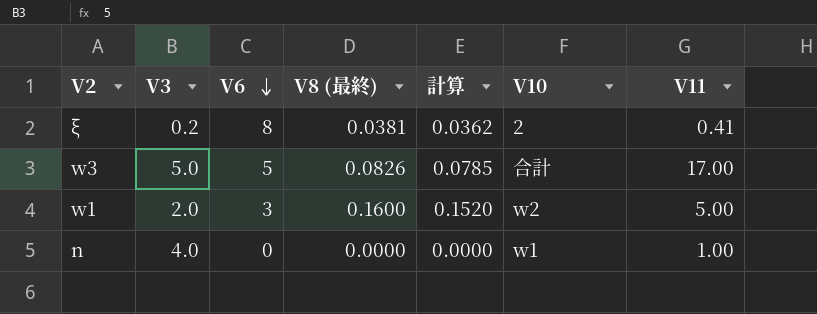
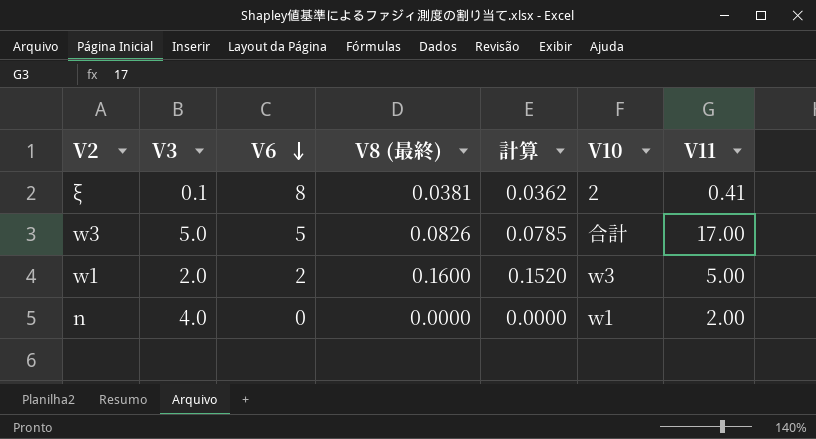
ξ | V3: 0.2 -> 0.1
w1 | V6: 3 -> 2
w1 | V10: w2 -> w3
n | V11: 1.00 -> 2.00

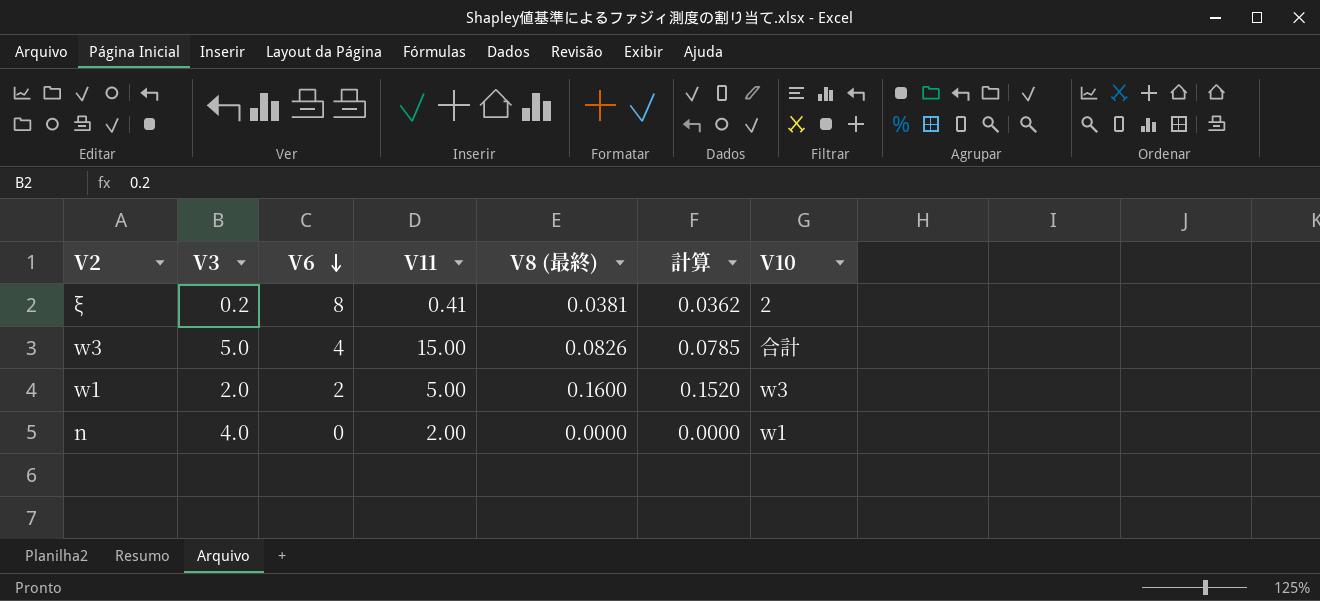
column V11 | position: 7 -> 4
ξ | V3: 0.1 -> 0.2
w3 | V6: 5 -> 4
w3 | V11: 17.00 -> 15.00

